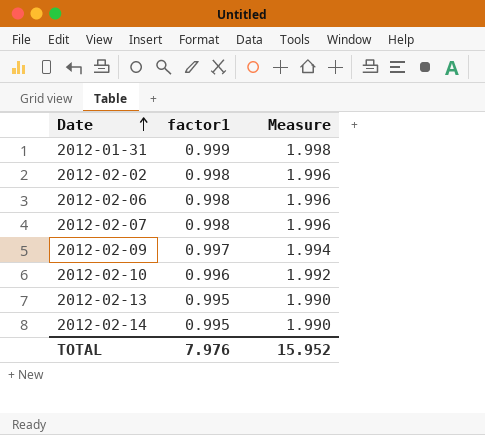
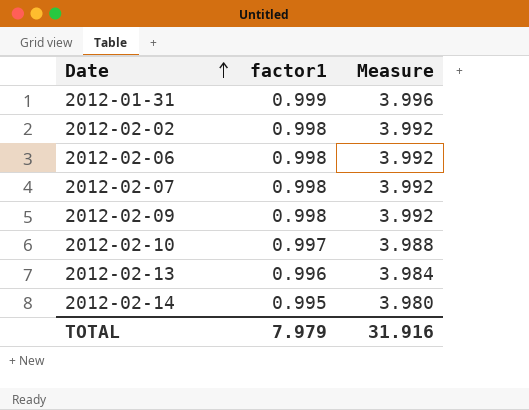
column Measure | formula: [factor1] * 2 -> [factor1] * 4
2012-02-09 | factor1: 0.997 -> 0.998
2012-02-10 | factor1: 0.996 -> 0.997
2012-02-13 | factor1: 0.995 -> 0.996
TOTAL | factor1: 7.976 -> 7.979
TOTAL | Measure: 15.952 -> 31.916

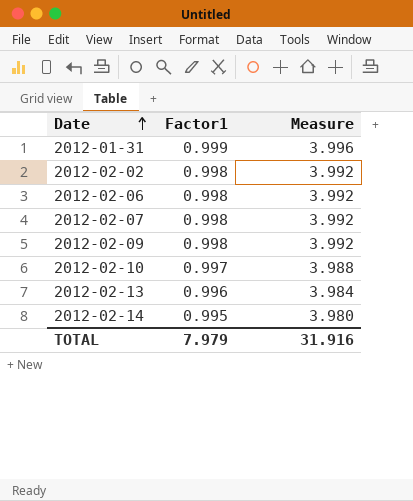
column name: factor1 -> Factor1

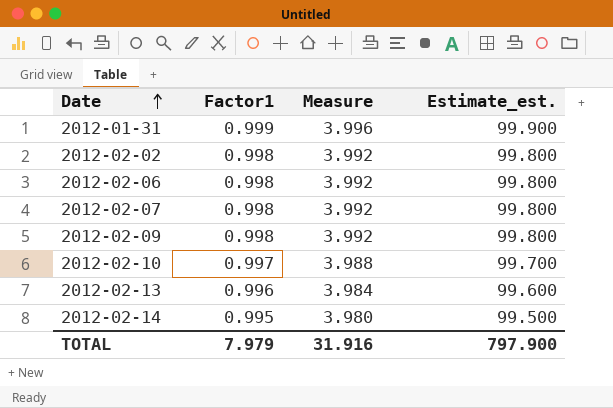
column Estimate_est. | formula: none -> [Factor1] * 100

